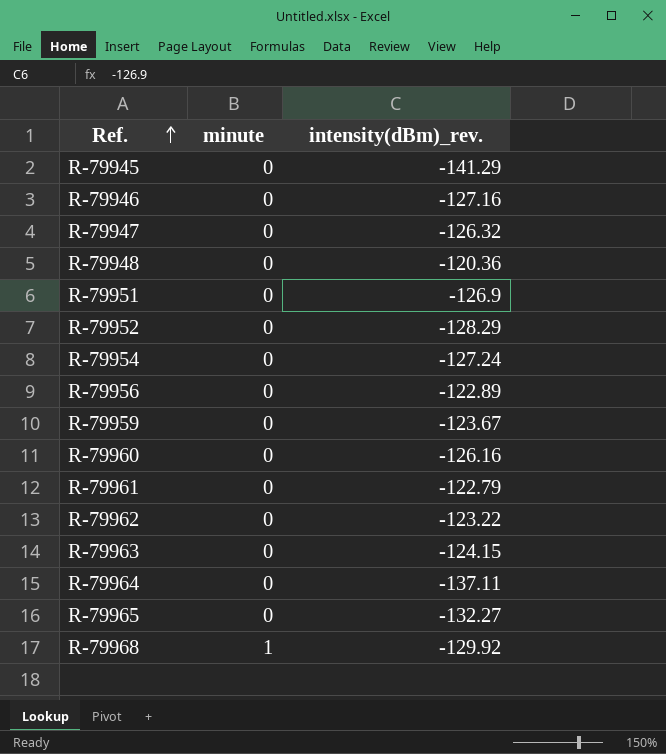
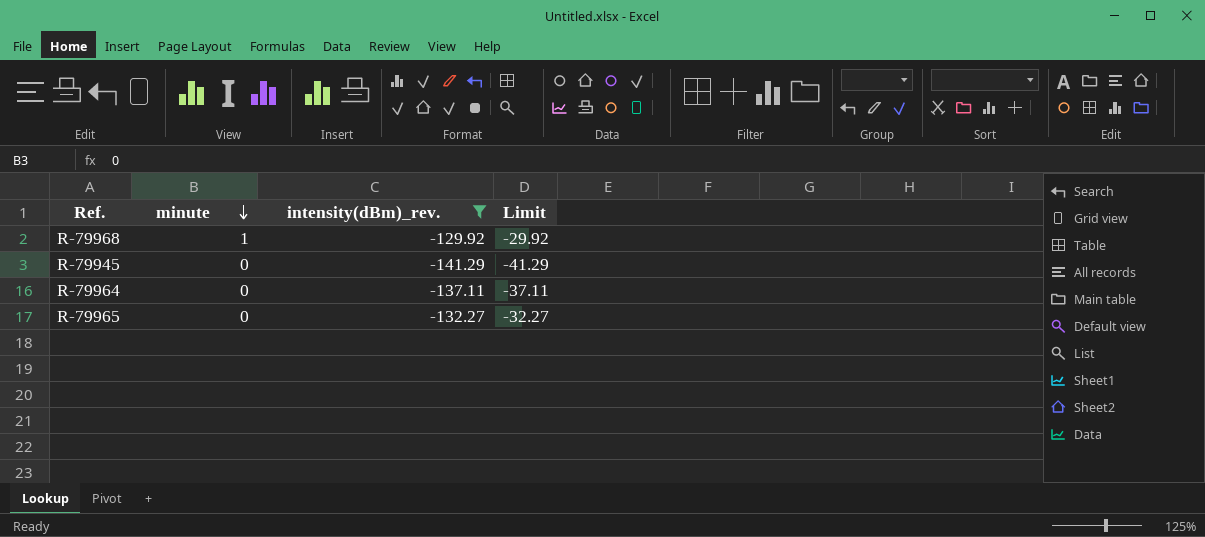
filter: none -> intensity(dBm)_rev. <= -129.92
row order: Ref. ascending -> minute descending
column Limit | formula: none -> [intensity(dBm)_rev.] + 100

